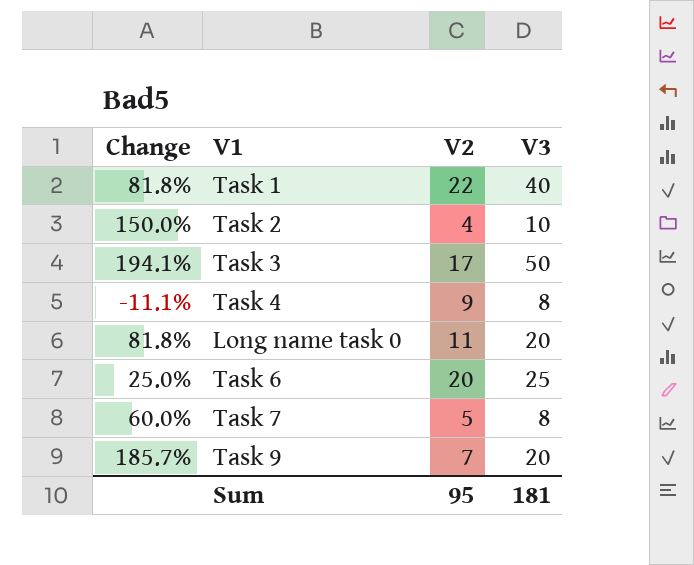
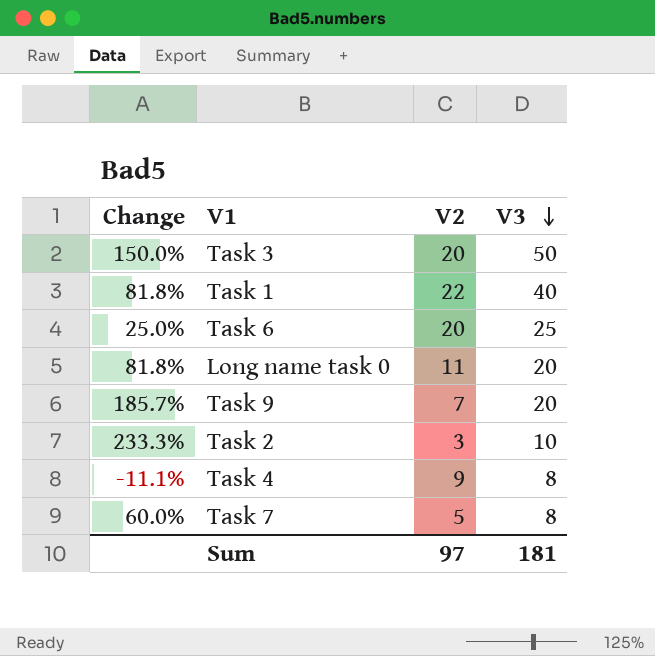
row order: none -> V3 descending
Task 3 | Change: 194.1% -> 150.0%
Task 3 | V2: 17 -> 20
Task 2 | Change: 150.0% -> 233.3%
Task 2 | V2: 4 -> 3
Sum | V2: 95 -> 97

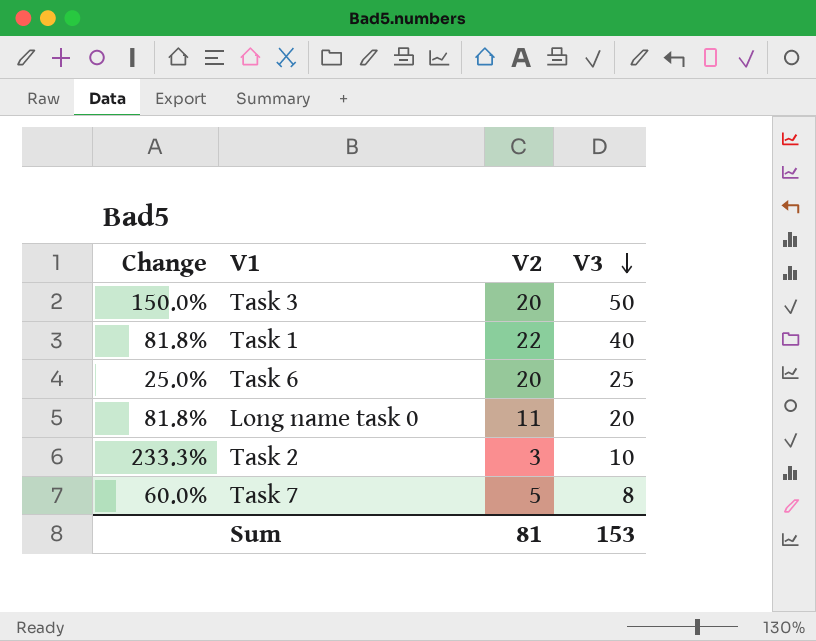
row Task 9: 185.7% | 7 | 20 -> none
row Task 4: -11.1% | 9 | 8 -> none
Sum | V2: 97 -> 81
Sum | V3: 181 -> 153

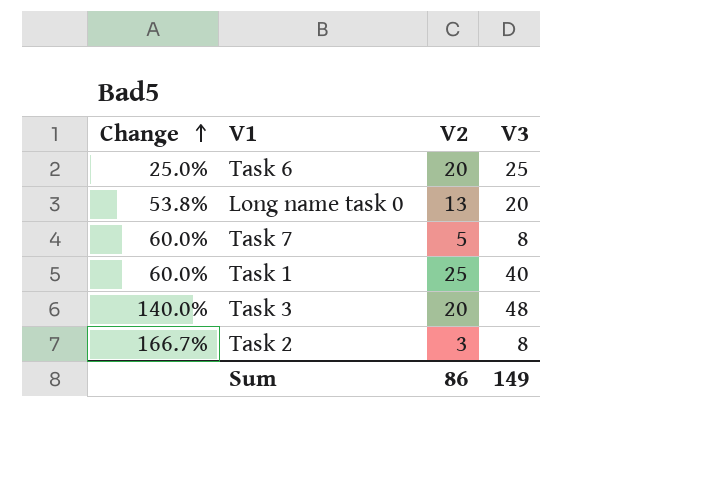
row order: V3 descending -> Change ascending
Long name task 0 | Change: 81.8% -> 53.8%
Long name task 0 | V2: 11 -> 13
Task 1 | Change: 81.8% -> 60.0%
Task 1 | V2: 22 -> 25
Task 3 | Change: 150.0% -> 140.0%
Task 3 | V3: 50 -> 48
Task 2 | Change: 233.3% -> 166.7%
Task 2 | V3: 10 -> 8
Sum | V2: 81 -> 86
Sum | V3: 153 -> 149

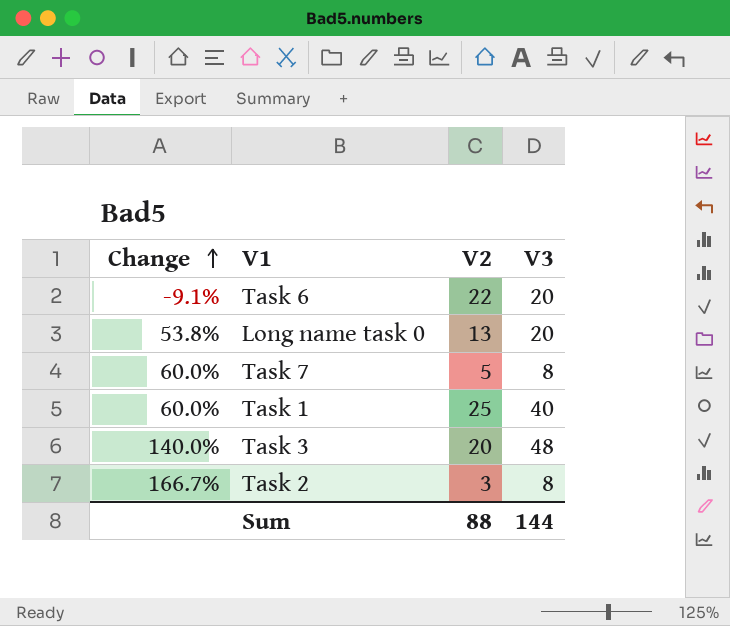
Task 6 | Change: 25.0% -> -9.1%
Task 6 | V2: 20 -> 22
Task 6 | V3: 25 -> 20
Sum | V2: 86 -> 88
Sum | V3: 149 -> 144

